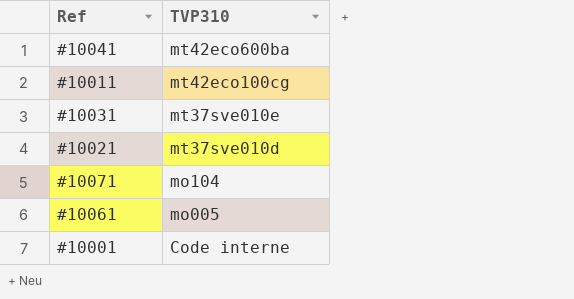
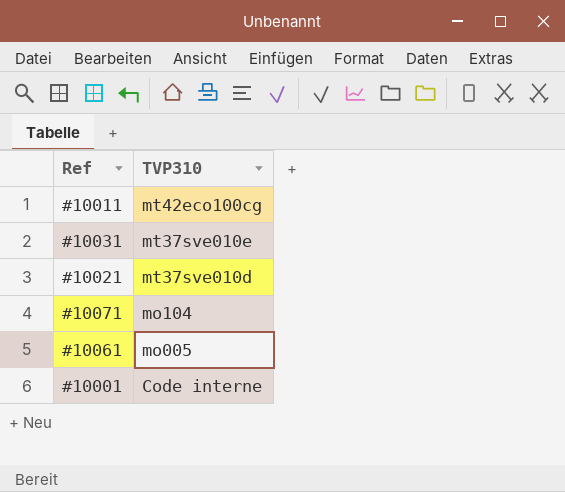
row #10041: mt42eco600ba -> none

